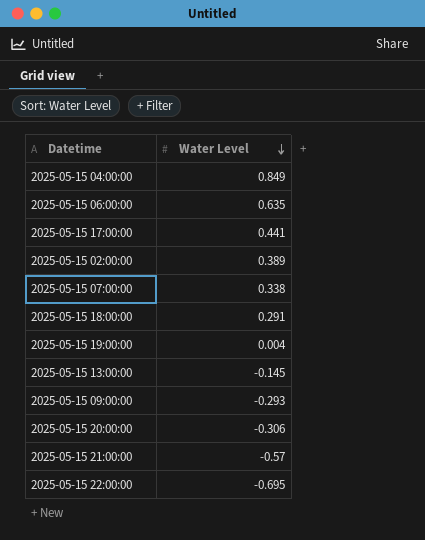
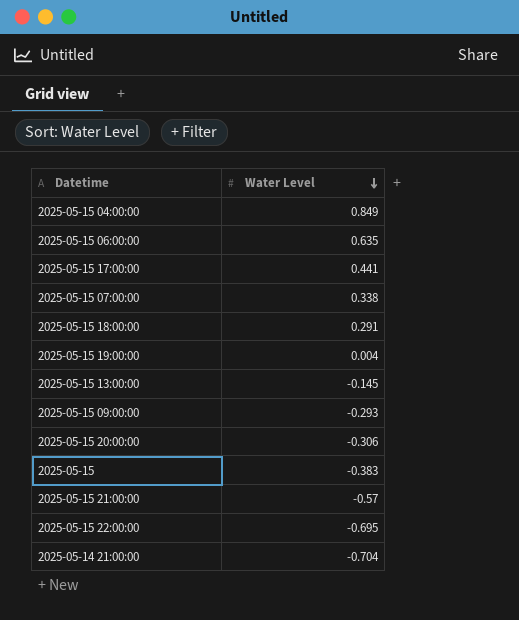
row 2025-05-15 02:00:00: 0.389 -> none
row 2025-05-15: none -> -0.383
row 2025-05-14 21:00:00: none -> -0.704

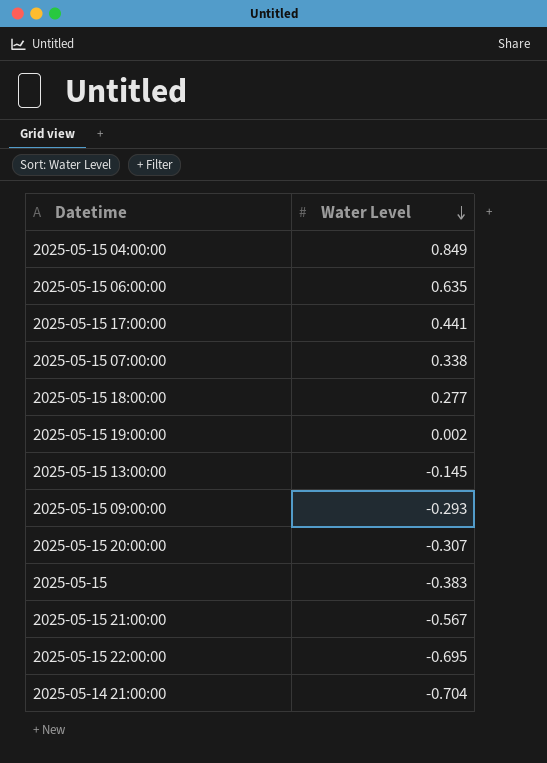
2025-05-15 18:00:00 | Water Level: 0.291 -> 0.277
2025-05-15 19:00:00 | Water Level: 0.004 -> 0.002
2025-05-15 20:00:00 | Water Level: -0.306 -> -0.307
2025-05-15 21:00:00 | Water Level: -0.57 -> -0.567

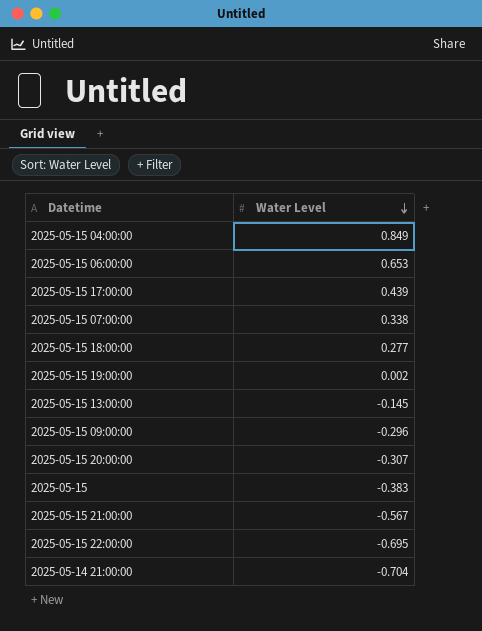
2025-05-15 06:00:00 | Water Level: 0.635 -> 0.653
2025-05-15 17:00:00 | Water Level: 0.441 -> 0.439
2025-05-15 09:00:00 | Water Level: -0.293 -> -0.296

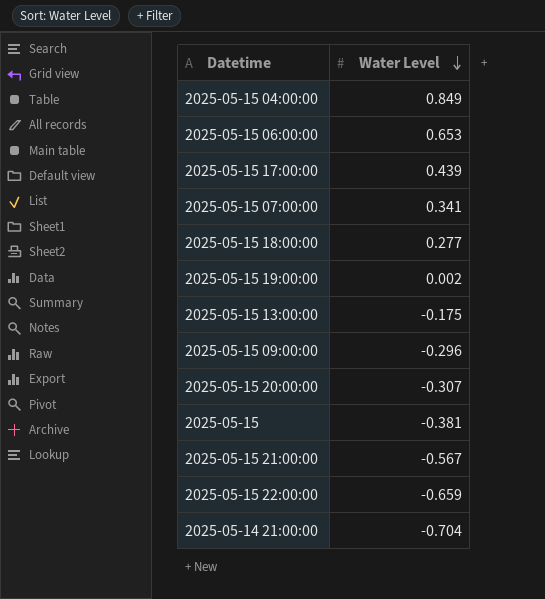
2025-05-15 07:00:00 | Water Level: 0.338 -> 0.341
2025-05-15 13:00:00 | Water Level: -0.145 -> -0.175
2025-05-15 | Water Level: -0.383 -> -0.381
2025-05-15 22:00:00 | Water Level: -0.695 -> -0.659

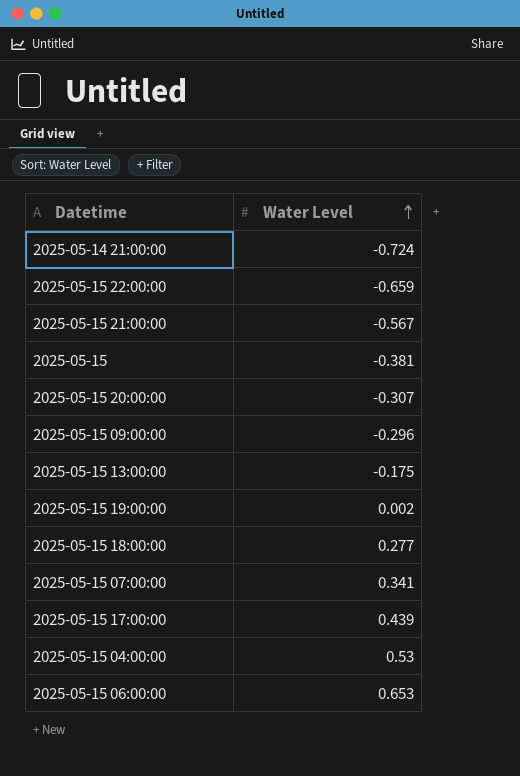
row order: Water Level descending -> Water Level ascending
2025-05-14 21:00:00 | Water Level: -0.704 -> -0.724
2025-05-15 04:00:00 | Water Level: 0.849 -> 0.53

